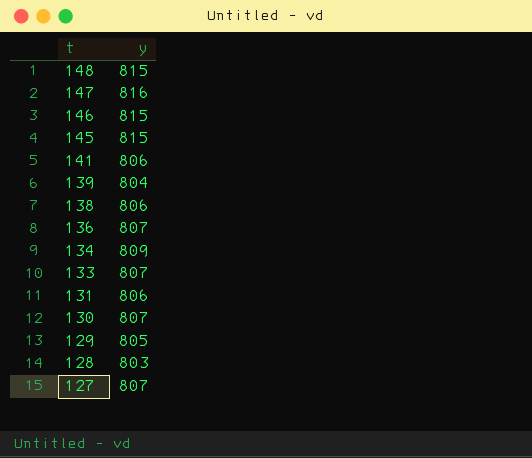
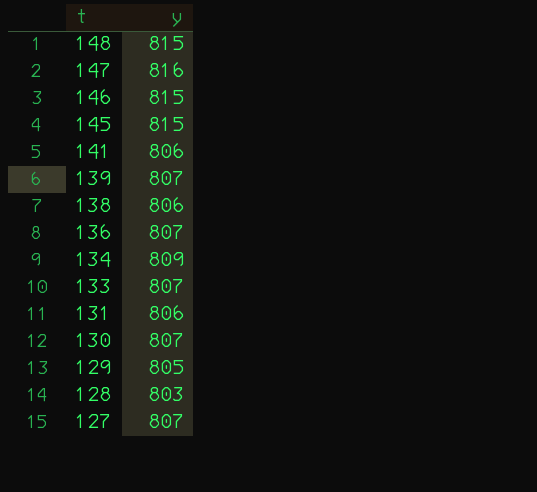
139 | y: 804 -> 807

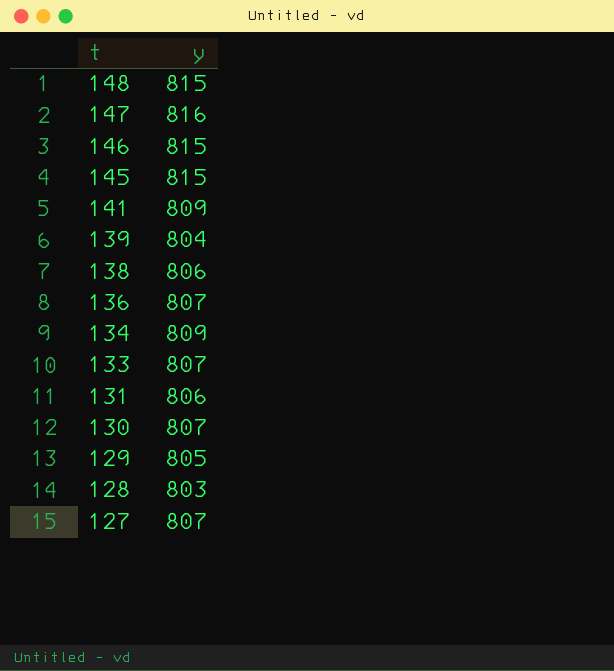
141 | y: 806 -> 809
139 | y: 807 -> 804

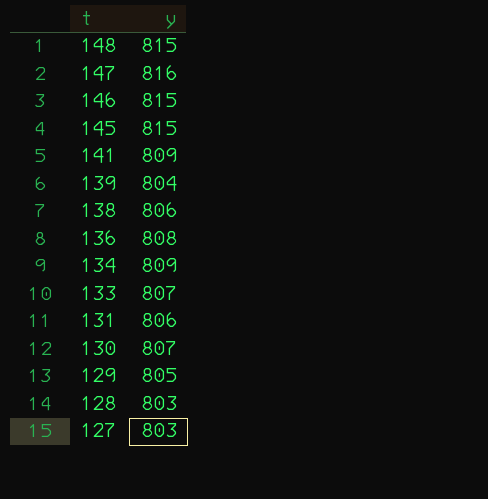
136 | y: 807 -> 808
127 | y: 807 -> 803

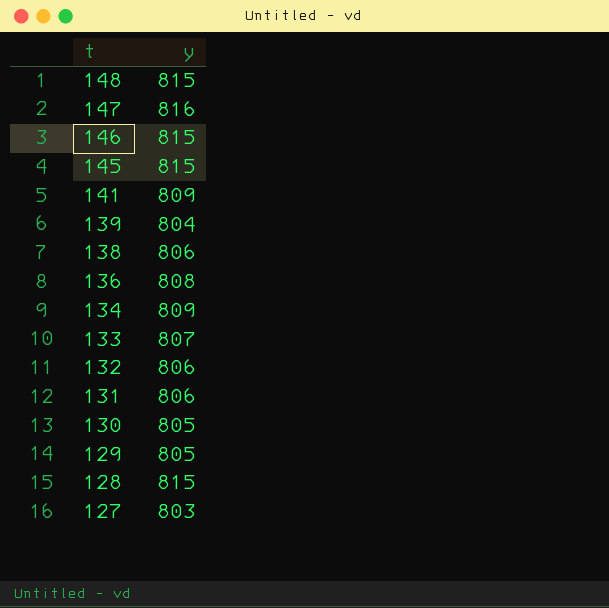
row 132: none -> 806
130 | y: 807 -> 805
128 | y: 803 -> 815

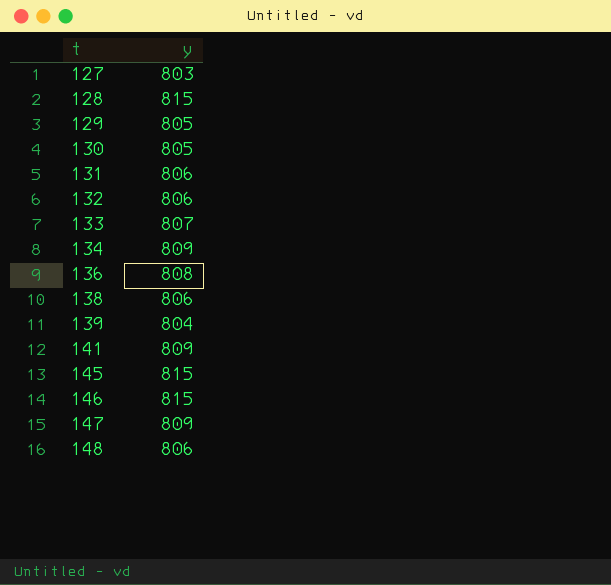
row order: t descending -> t ascending
147 | y: 816 -> 809
148 | y: 815 -> 806

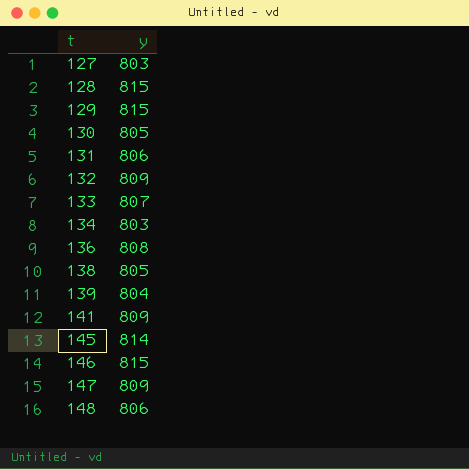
129 | y: 805 -> 815
132 | y: 806 -> 809
134 | y: 809 -> 803
138 | y: 806 -> 805
145 | y: 815 -> 814

